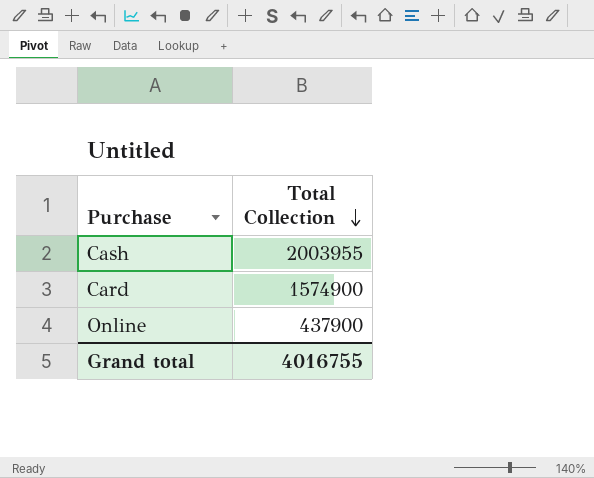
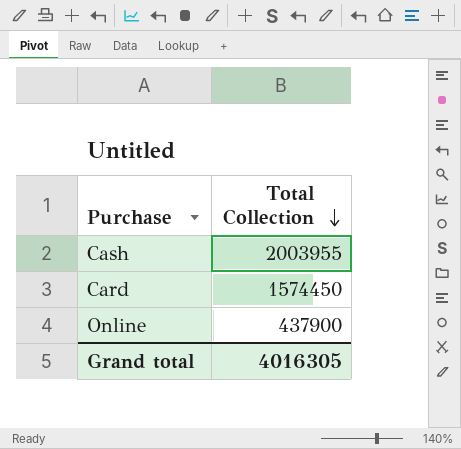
Card | Total Collection: 1574900 -> 1574450
Grand total | Total Collection: 4016755 -> 4016305

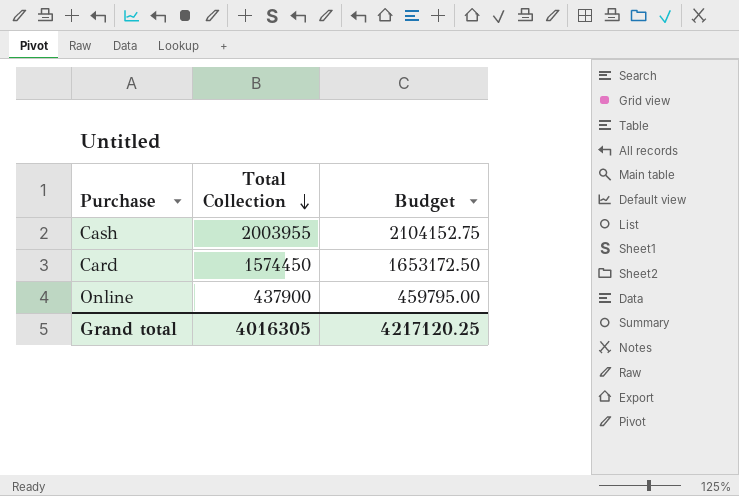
column Budget | formula: none -> [Total Collection] * 1.05

